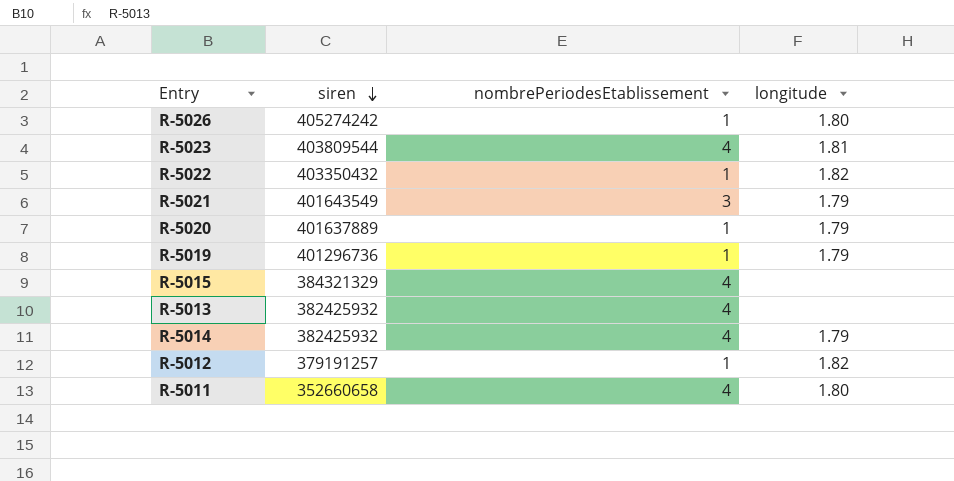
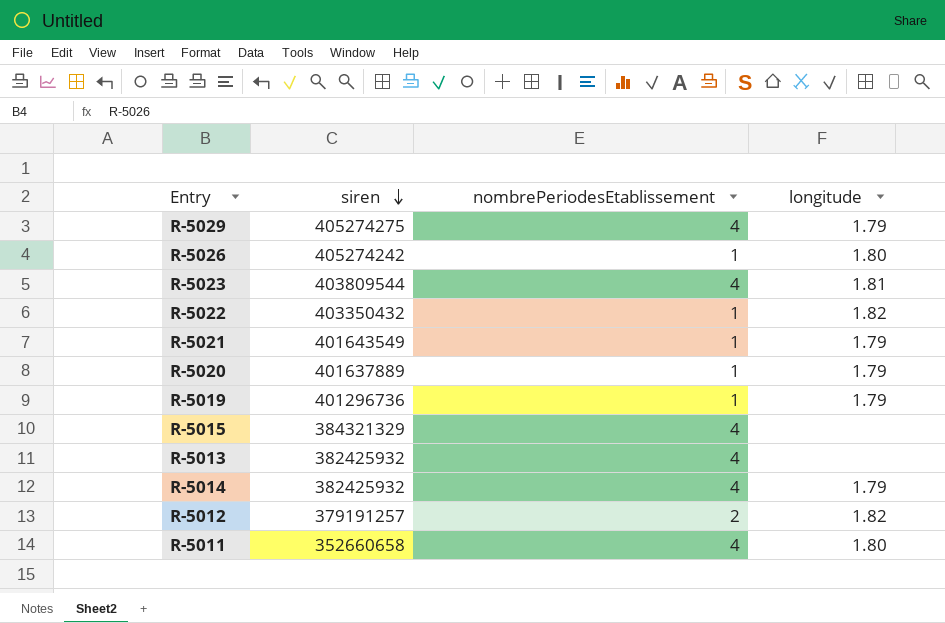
row R-5029: none -> 405274275 | 4 | 1.79
R-5021 | nombrePeriodesEtablissement: 3 -> 1
R-5012 | nombrePeriodesEtablissement: 1 -> 2

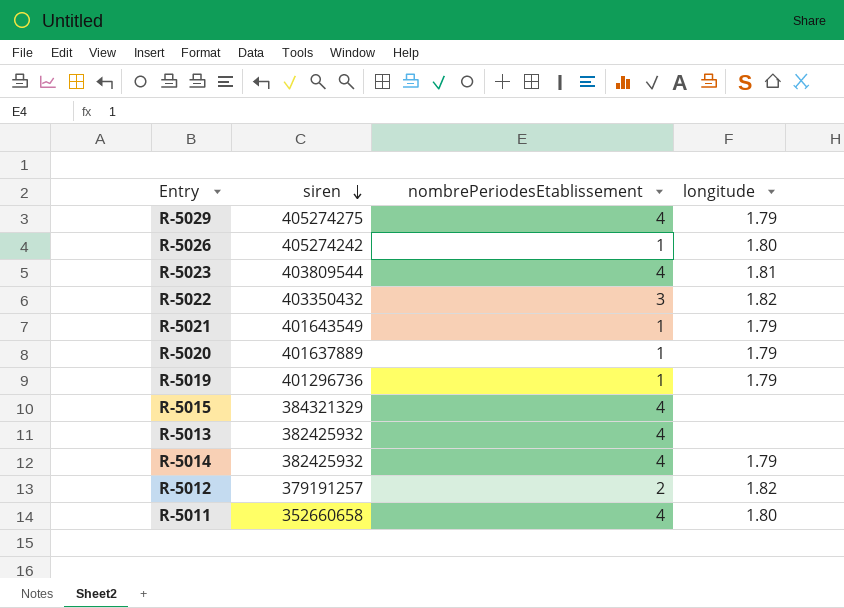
R-5022 | nombrePeriodesEtablissement: 1 -> 3

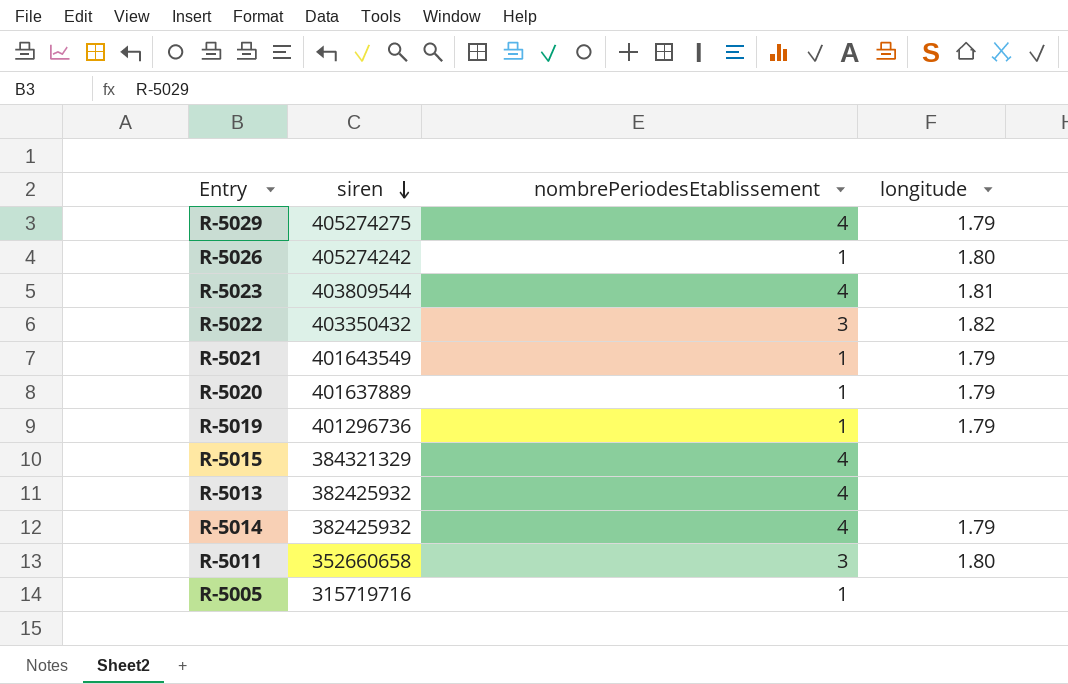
row R-5012: 379191257 | 2 | 1.82 -> none
R-5011 | nombrePeriodesEtablissement: 4 -> 3
row R-5005: none -> 315719716 | 1 | none

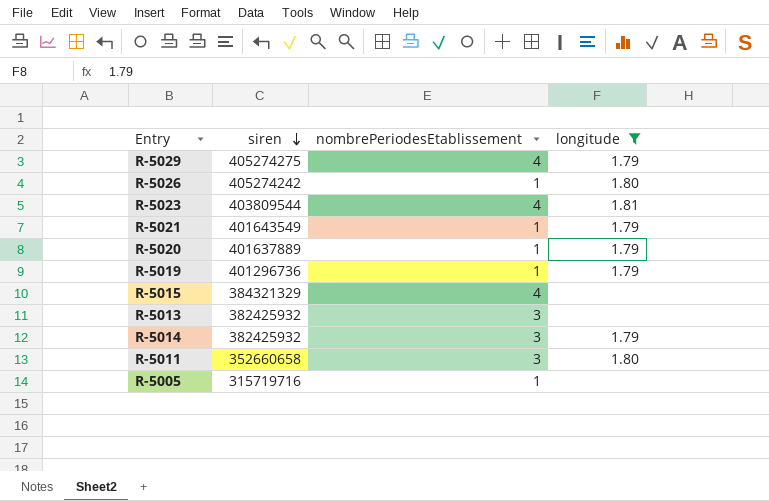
filter: none -> longitude != 1.82
R-5013 | nombrePeriodesEtablissement: 4 -> 3
R-5014 | nombrePeriodesEtablissement: 4 -> 3

